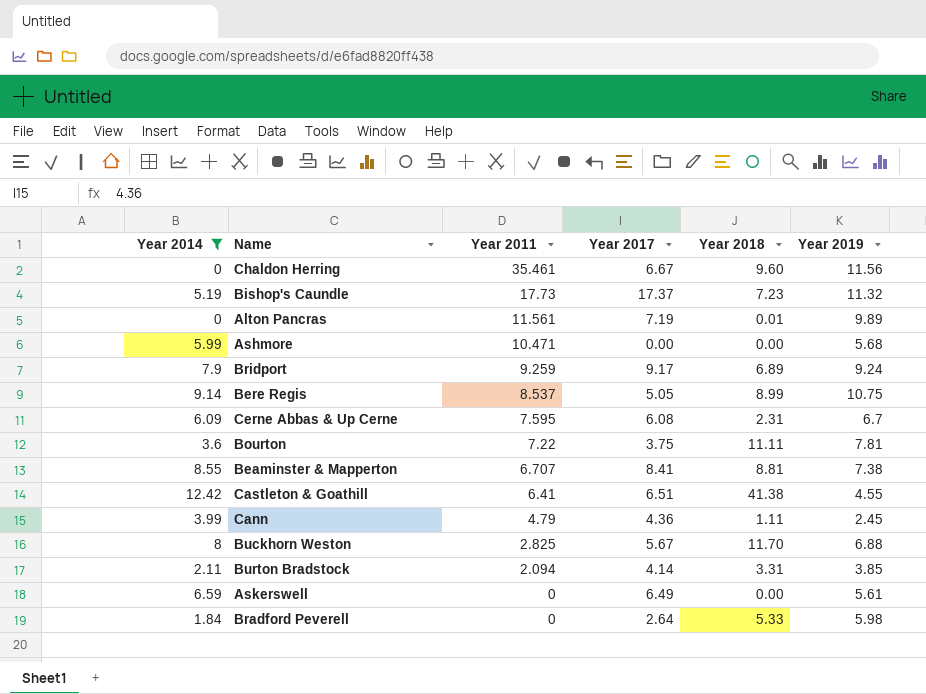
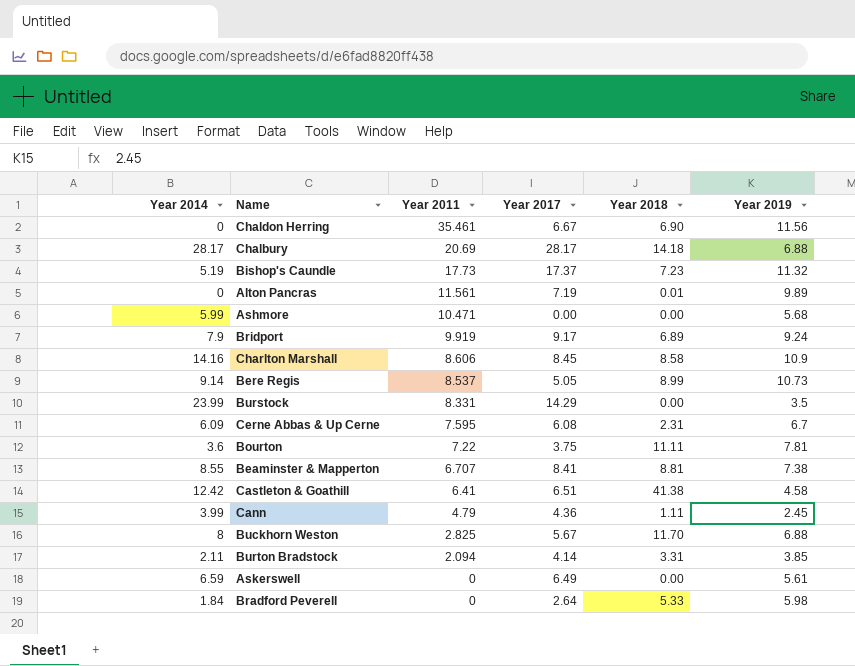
filter: Year 2014 <= 12.42 -> none
Chaldon Herring | Year 2018: 9.60 -> 6.90
Bridport | Year 2011: 9.259 -> 9.919
Bere Regis | Year 2019: 10.75 -> 10.73
Castleton & Goathill | Year 2019: 4.55 -> 4.58

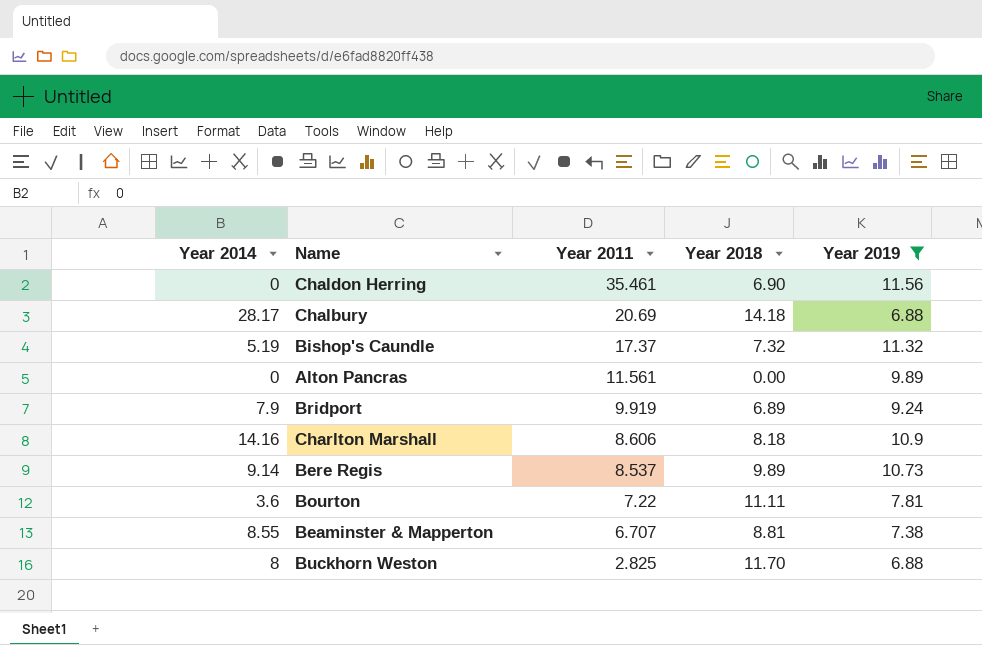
filter: none -> Year 2019 >= 6.88
column Year 2017 | position: 4 -> none
Bishop's Caundle | Year 2011: 17.73 -> 17.37
Bishop's Caundle | Year 2018: 7.23 -> 7.32
Alton Pancras | Year 2018: 0.01 -> 0.00
Charlton Marshall | Year 2018: 8.58 -> 8.18
Bere Regis | Year 2018: 8.99 -> 9.89

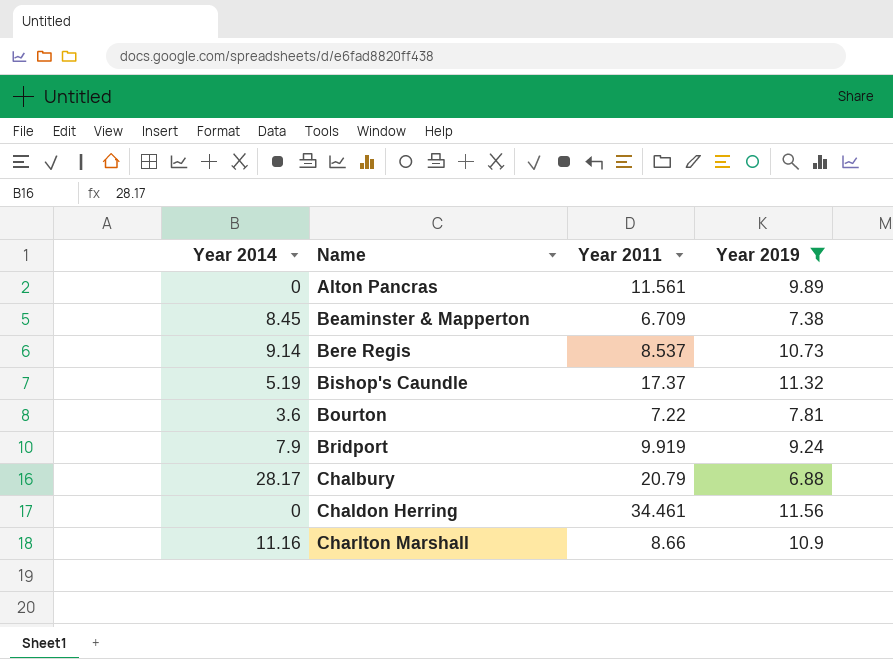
row order: Year 2011 descending -> Name ascending
column Year 2018 | position: 4 -> none
row Buckhorn Weston: 8 | 2.825 | 11.70 | 6.88 -> none
Beaminster & Mapperton | Year 2014: 8.55 -> 8.45
Beaminster & Mapperton | Year 2011: 6.707 -> 6.709
Chalbury | Year 2011: 20.69 -> 20.79
Chaldon Herring | Year 2011: 35.461 -> 34.461
Charlton Marshall | Year 2014: 14.16 -> 11.16
Charlton Marshall | Year 2011: 8.606 -> 8.66

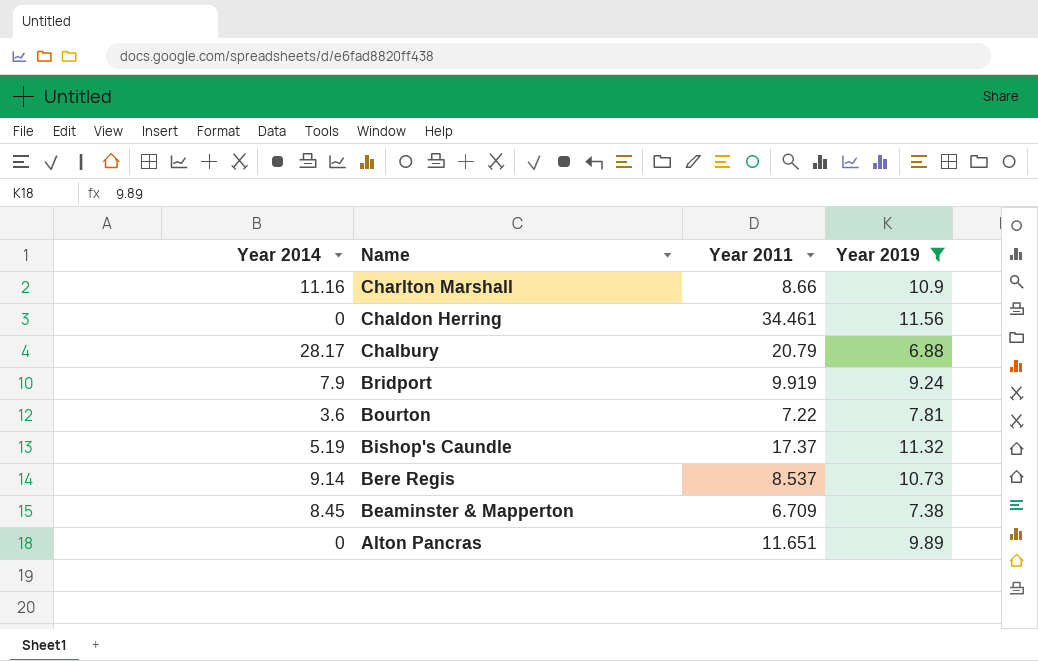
row order: Name ascending -> Name descending
Alton Pancras | Year 2011: 11.561 -> 11.651

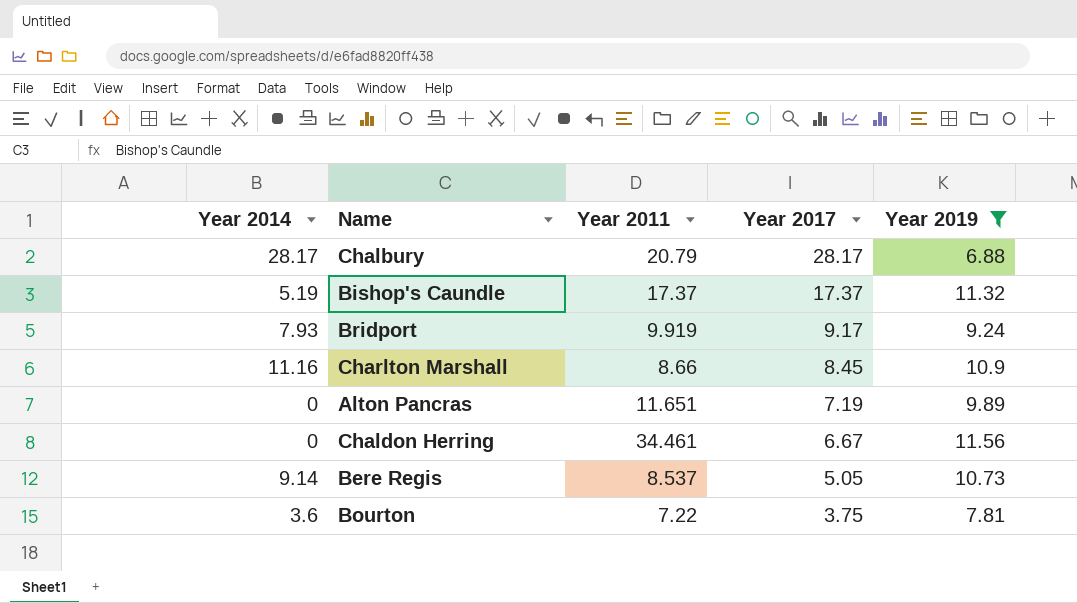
row order: Name descending -> Year 2017 descending
column Year 2017 | position: none -> 4
row Beaminster & Mapperton: 8.45 | 6.709 | 7.38 -> none
Bridport | Year 2014: 7.9 -> 7.93

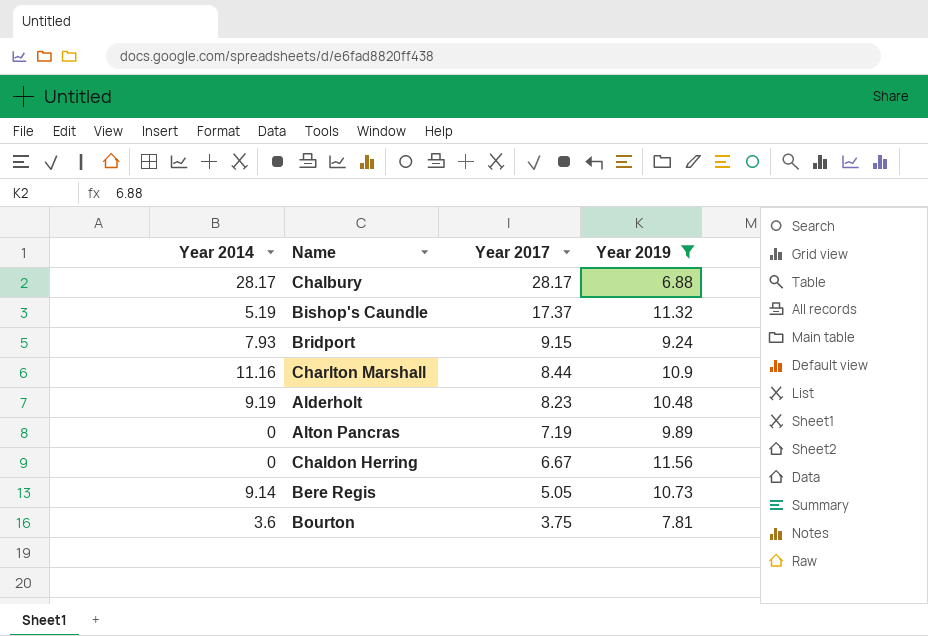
column Year 2011 | position: 3 -> none
Bridport | Year 2017: 9.17 -> 9.15
Charlton Marshall | Year 2017: 8.45 -> 8.44
row Alderholt: none -> 9.19 | 8.23 | 10.48

